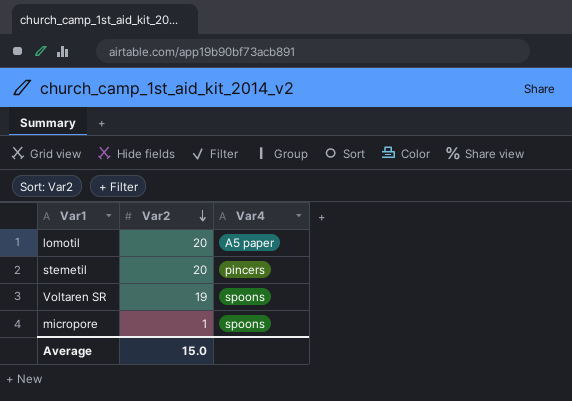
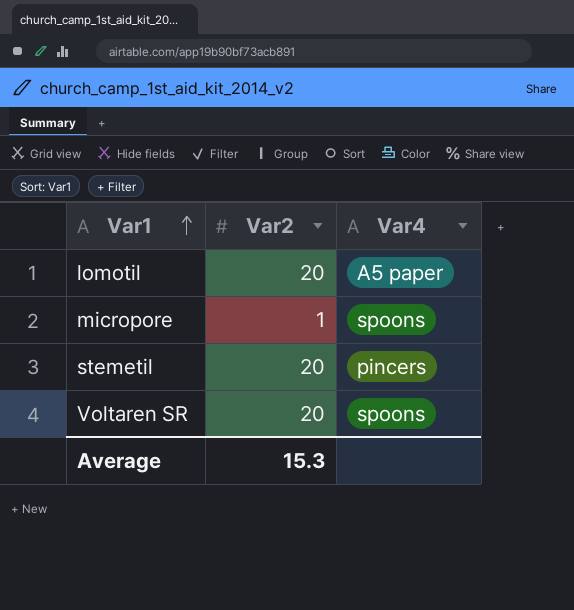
row order: Var2 descending -> Var1 ascending
Voltaren SR | Var2: 19 -> 20
Average | Var2: 15.0 -> 15.3

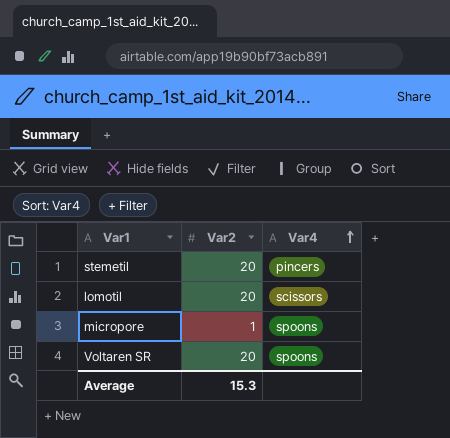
row order: Var1 ascending -> Var4 ascending
lomotil | Var4: A5 paper -> scissors

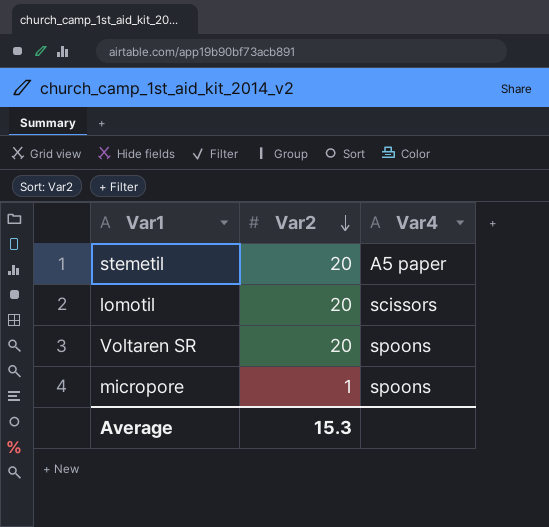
row order: Var4 ascending -> Var2 descending
stemetil | Var4: pincers -> A5 paper

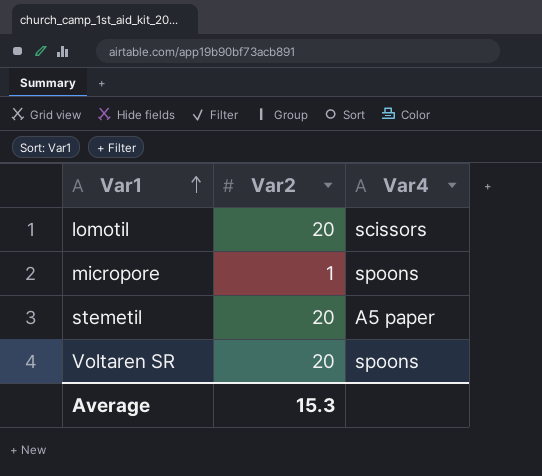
row order: Var2 descending -> Var1 ascending

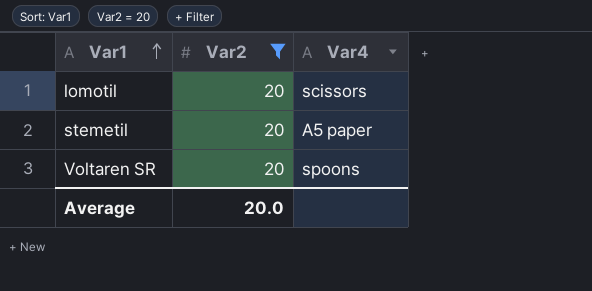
filter: none -> Var2 = 20
Average | Var2: 15.3 -> 20.0

